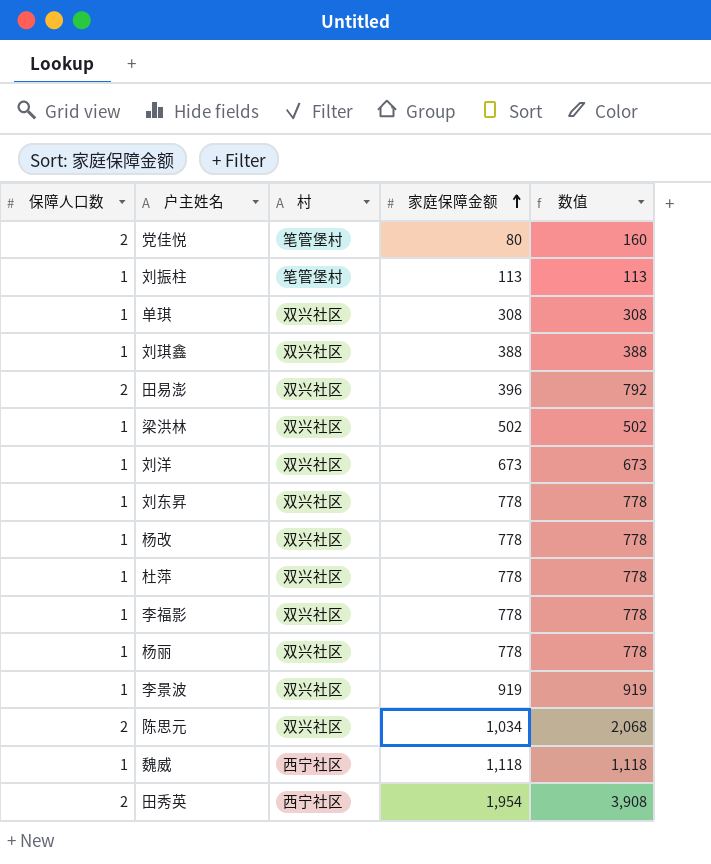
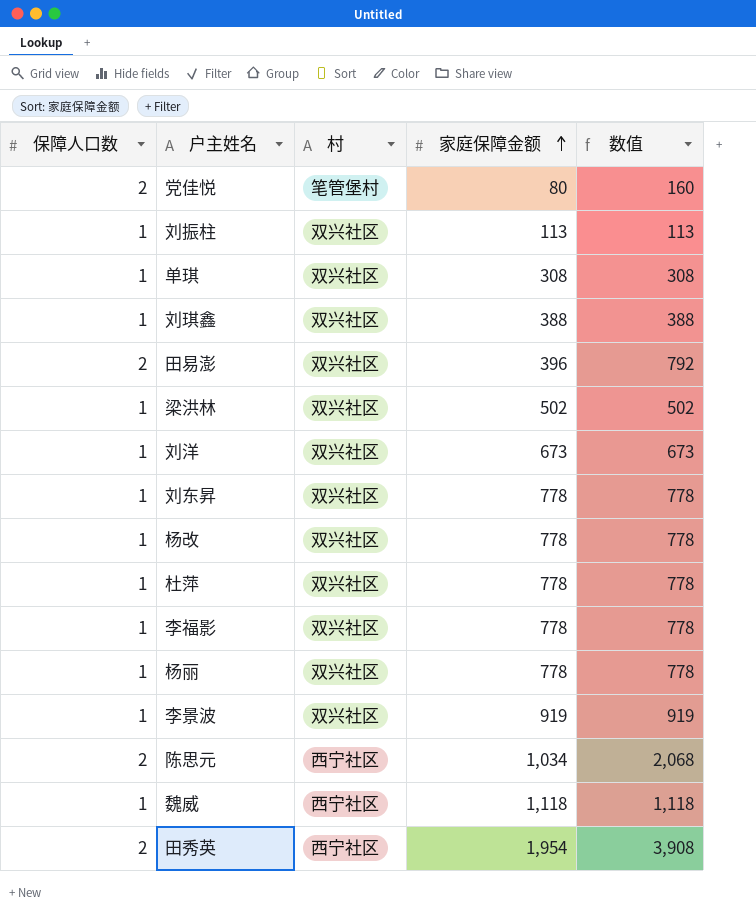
刘振柱 | 村: 笔管堡村 -> 双兴社区
陈思元 | 村: 双兴社区 -> 西宁社区

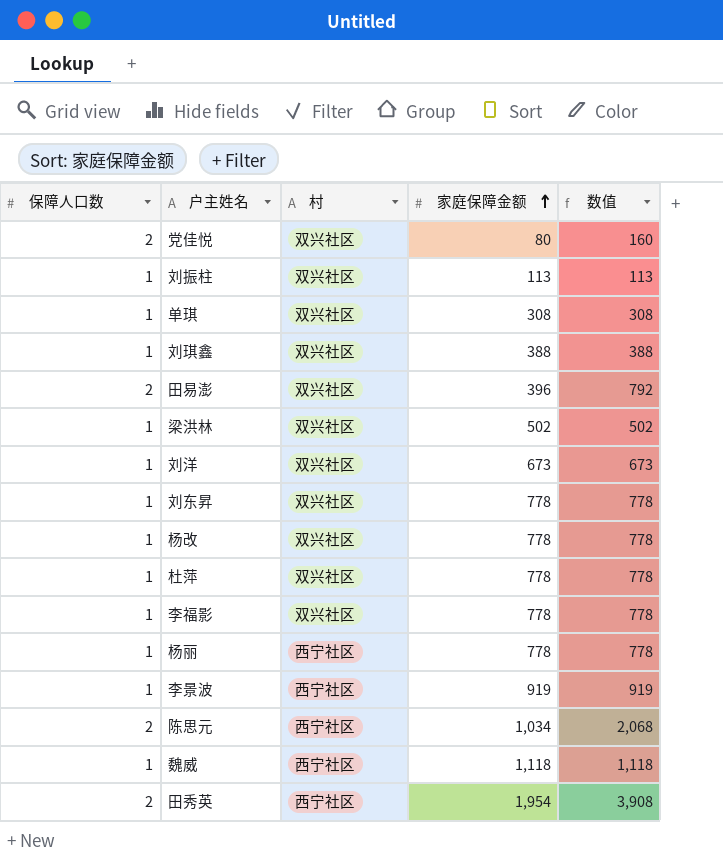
党佳悦 | 村: 笔管堡村 -> 双兴社区
杨丽 | 村: 双兴社区 -> 西宁社区
李景波 | 村: 双兴社区 -> 西宁社区

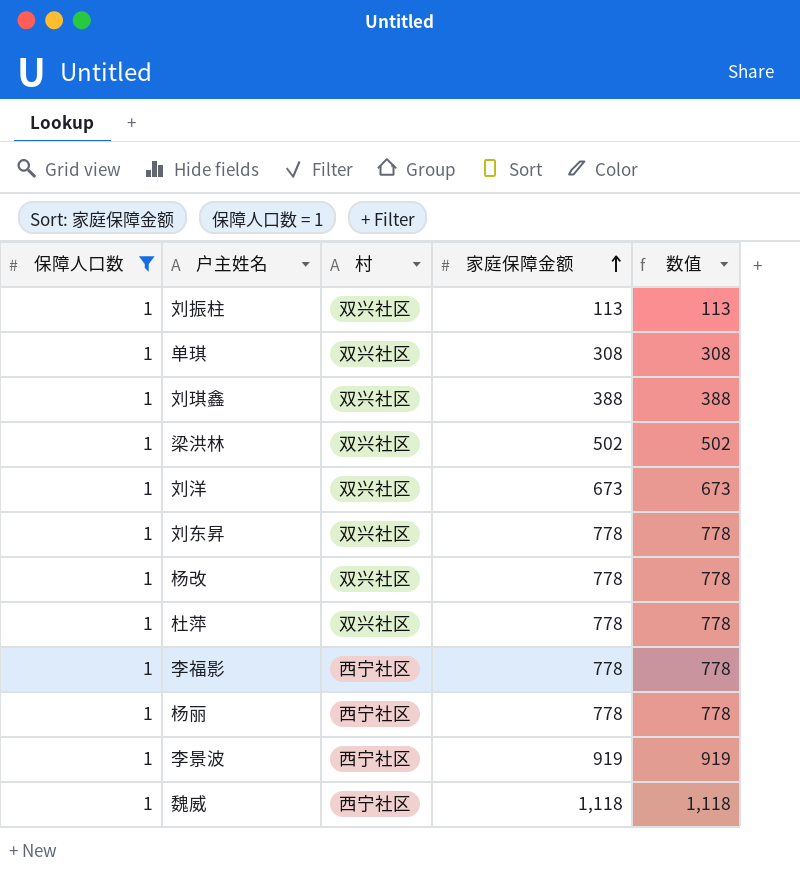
filter: none -> 保障人口数 = 1
李福影 | 村: 双兴社区 -> 西宁社区

